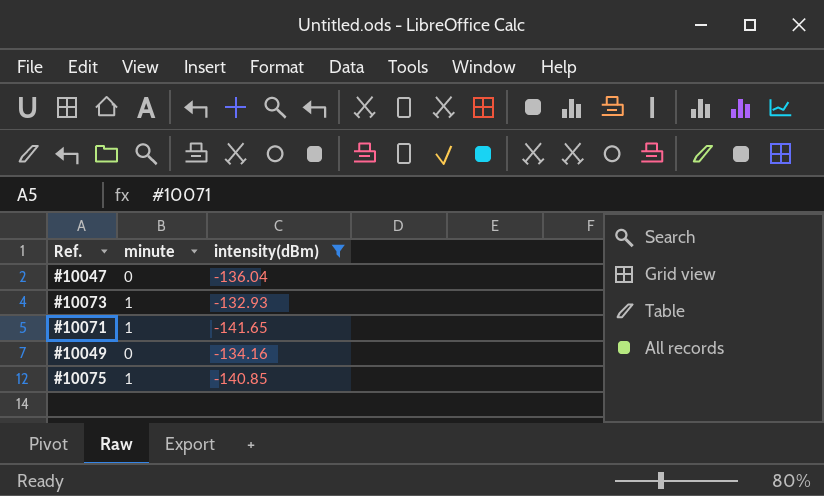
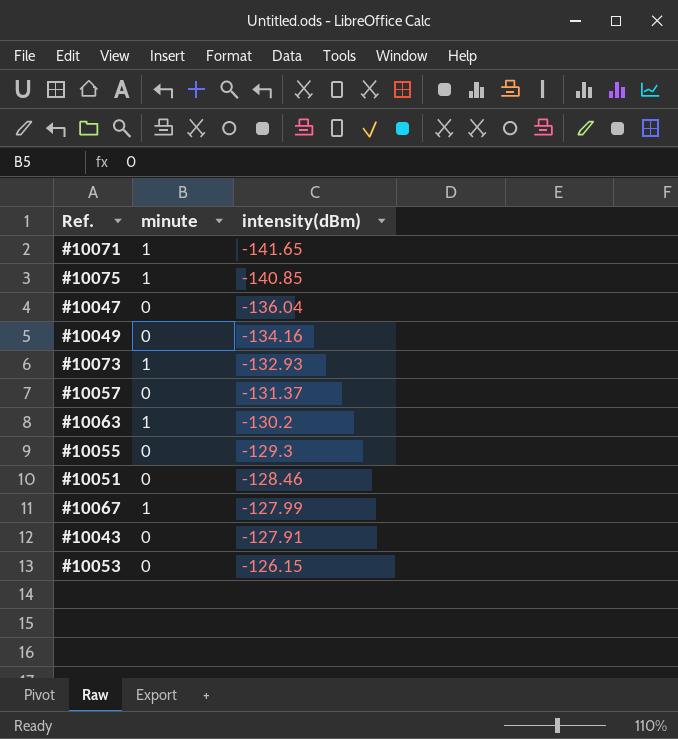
filter: intensity(dBm) <= -132.93 -> none
row order: none -> intensity(dBm) ascending

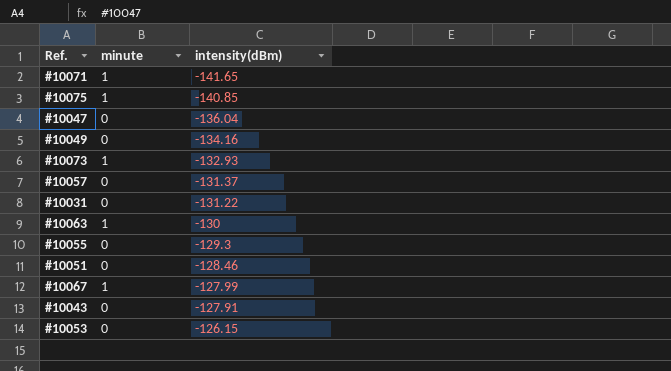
row #10031: none -> 0 | -131.22
#10063 | intensity(dBm): -130.2 -> -130

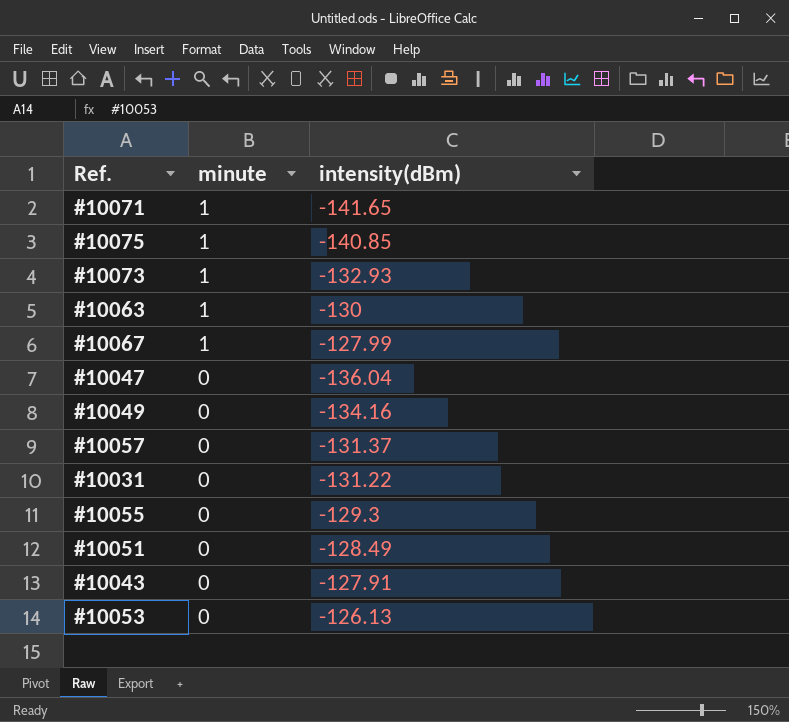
row order: intensity(dBm) ascending -> minute descending
#10051 | intensity(dBm): -128.46 -> -128.49
#10053 | intensity(dBm): -126.15 -> -126.13

